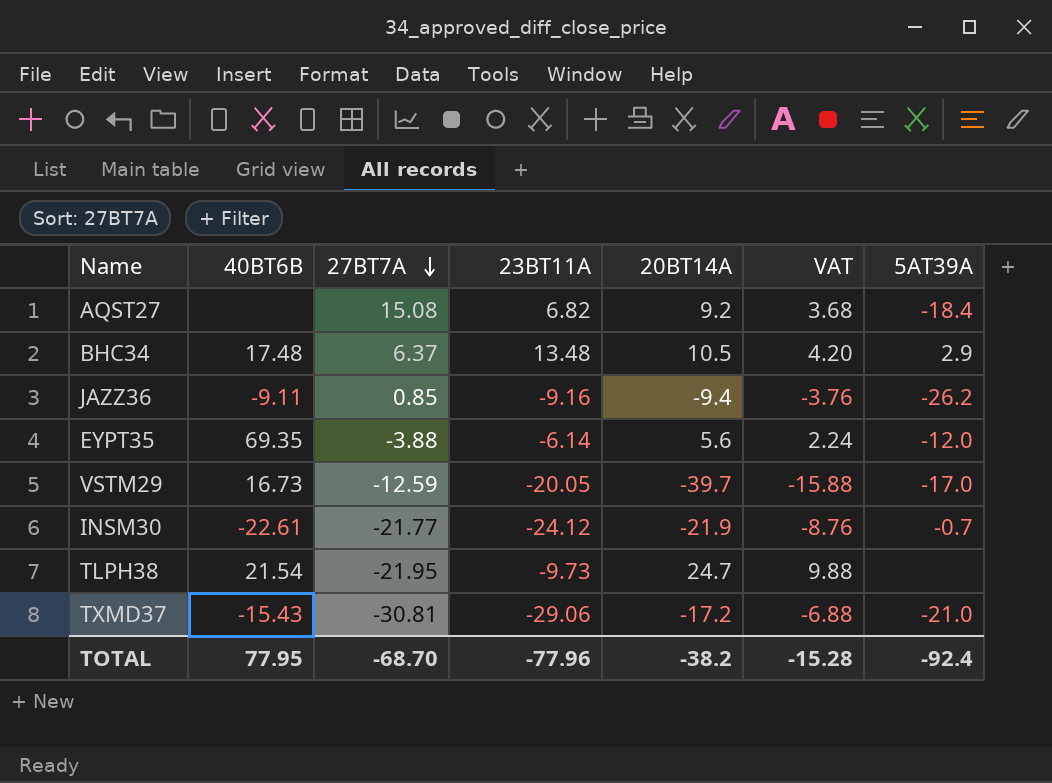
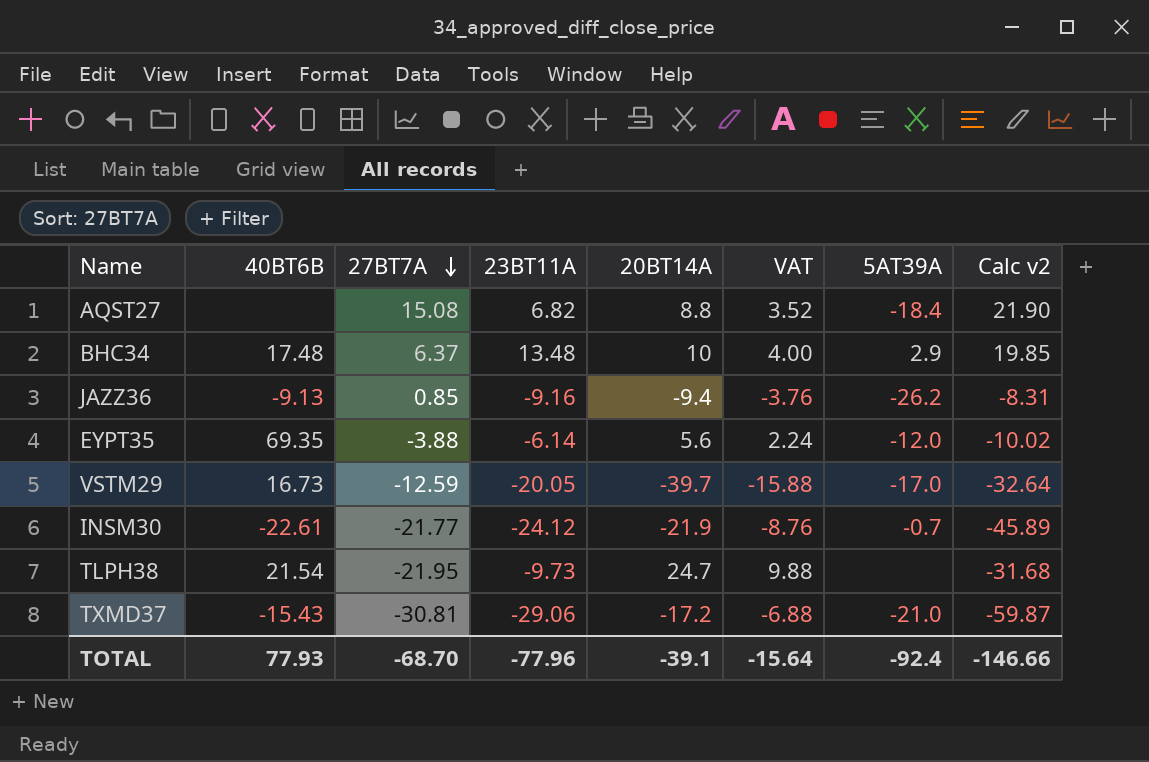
column Calc v2 | formula: none -> [27BT7A] + [23BT11A]
AQST27 | 20BT14A: 9.2 -> 8.8
AQST27 | VAT: 3.68 -> 3.52
BHC34 | 20BT14A: 10.5 -> 10
BHC34 | VAT: 4.20 -> 4.00
JAZZ36 | 40BT6B: -9.11 -> -9.13
TOTAL | 40BT6B: 77.95 -> 77.93
TOTAL | 20BT14A: -38.2 -> -39.1
TOTAL | VAT: -15.28 -> -15.64

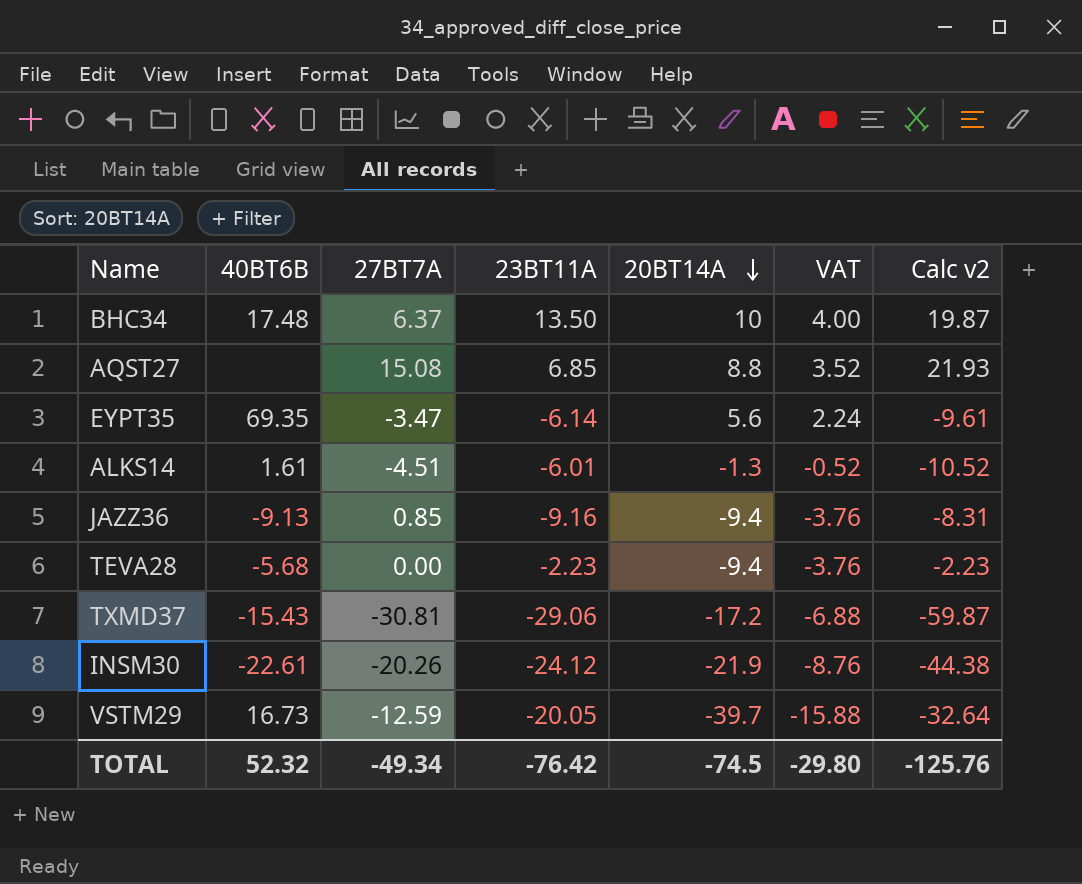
row order: 27BT7A descending -> 20BT14A descending
column 5AT39A | position: 7 -> none
row TLPH38: 21.54 | -21.95 | -9.73 | 24.7 | 9.88 | none | -31.68 -> none
BHC34 | 23BT11A: 13.48 -> 13.50
BHC34 | Calc v2: 19.85 -> 19.87
AQST27 | 23BT11A: 6.82 -> 6.85
AQST27 | Calc v2: 21.90 -> 21.93
EYPT35 | 27BT7A: -3.88 -> -3.47
EYPT35 | Calc v2: -10.02 -> -9.61
row ALKS14: none -> 1.61 | -4.51 | -6.01 | -1.3 | -0.52 | -10.52
row TEVA28: none -> -5.68 | 0.00 | -2.23 | -9.4 | -3.76 | -2.23
INSM30 | 27BT7A: -21.77 -> -20.26
INSM30 | Calc v2: -45.89 -> -44.38
TOTAL | 40BT6B: 77.93 -> 52.32
TOTAL | 27BT7A: -68.70 -> -49.34
TOTAL | 23BT11A: -77.96 -> -76.42
TOTAL | 20BT14A: -39.1 -> -74.5
TOTAL | VAT: -15.64 -> -29.80
TOTAL | Calc v2: -146.66 -> -125.76

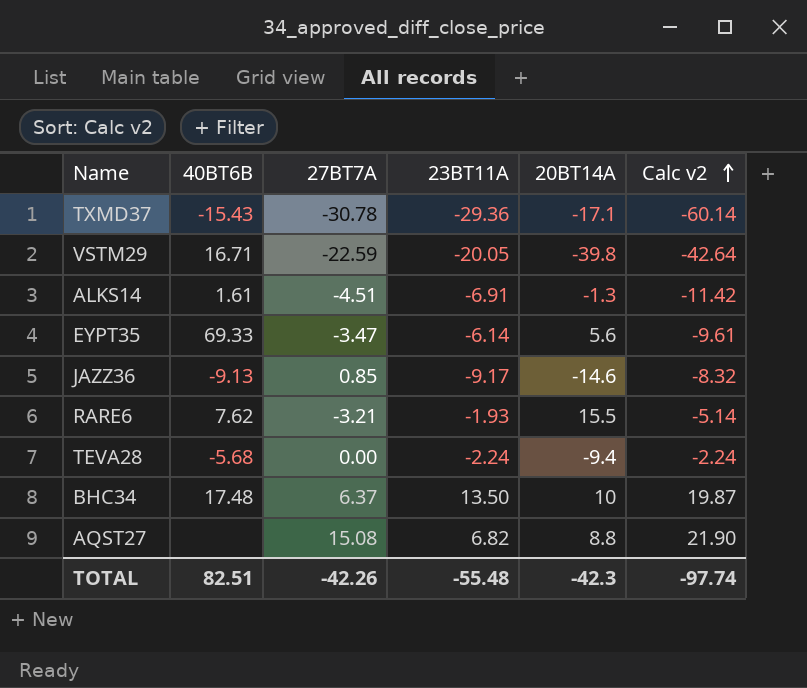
row order: 20BT14A descending -> Calc v2 ascending
column VAT | formula: [20BT14A] * 0.4 -> none
row INSM30: -22.61 | -20.26 | -24.12 | -21.9 | -8.76 | -44.38 -> none
TXMD37 | 27BT7A: -30.81 -> -30.78
TXMD37 | 23BT11A: -29.06 -> -29.36
TXMD37 | 20BT14A: -17.2 -> -17.1
TXMD37 | Calc v2: -59.87 -> -60.14
VSTM29 | 40BT6B: 16.73 -> 16.71
VSTM29 | 27BT7A: -12.59 -> -22.59
VSTM29 | 20BT14A: -39.7 -> -39.8
VSTM29 | Calc v2: -32.64 -> -42.64
ALKS14 | 23BT11A: -6.01 -> -6.91
ALKS14 | Calc v2: -10.52 -> -11.42
EYPT35 | 40BT6B: 69.35 -> 69.33
JAZZ36 | 23BT11A: -9.16 -> -9.17
JAZZ36 | 20BT14A: -9.4 -> -14.6
JAZZ36 | Calc v2: -8.31 -> -8.32
row RARE6: none -> 7.62 | -3.21 | -1.93 | 15.5 | -5.14
TEVA28 | 23BT11A: -2.23 -> -2.24
TEVA28 | Calc v2: -2.23 -> -2.24
AQST27 | 23BT11A: 6.85 -> 6.82
AQST27 | Calc v2: 21.93 -> 21.90
TOTAL | 40BT6B: 52.32 -> 82.51
TOTAL | 27BT7A: -49.34 -> -42.26
TOTAL | 23BT11A: -76.42 -> -55.48
TOTAL | 20BT14A: -74.5 -> -42.3
TOTAL | Calc v2: -125.76 -> -97.74

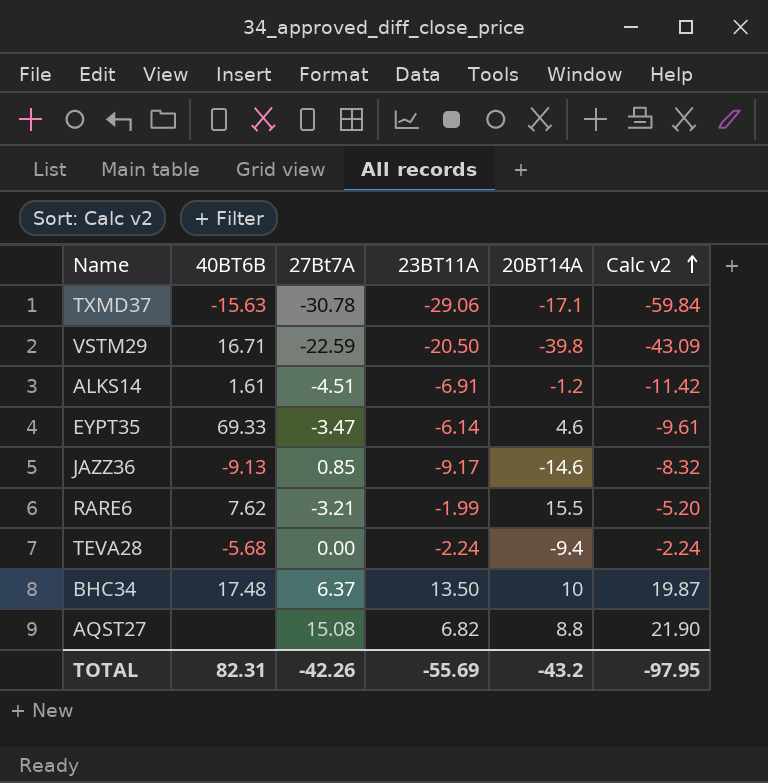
column name: 27BT7A -> 27Bt7A
TXMD37 | 40BT6B: -15.43 -> -15.63
TXMD37 | 23BT11A: -29.36 -> -29.06
TXMD37 | Calc v2: -60.14 -> -59.84
VSTM29 | 23BT11A: -20.05 -> -20.50
VSTM29 | Calc v2: -42.64 -> -43.09
ALKS14 | 20BT14A: -1.3 -> -1.2
EYPT35 | 20BT14A: 5.6 -> 4.6
RARE6 | 23BT11A: -1.93 -> -1.99
RARE6 | Calc v2: -5.14 -> -5.20
TOTAL | 40BT6B: 82.51 -> 82.31
TOTAL | 23BT11A: -55.48 -> -55.69
TOTAL | 20BT14A: -42.3 -> -43.2
TOTAL | Calc v2: -97.74 -> -97.95

